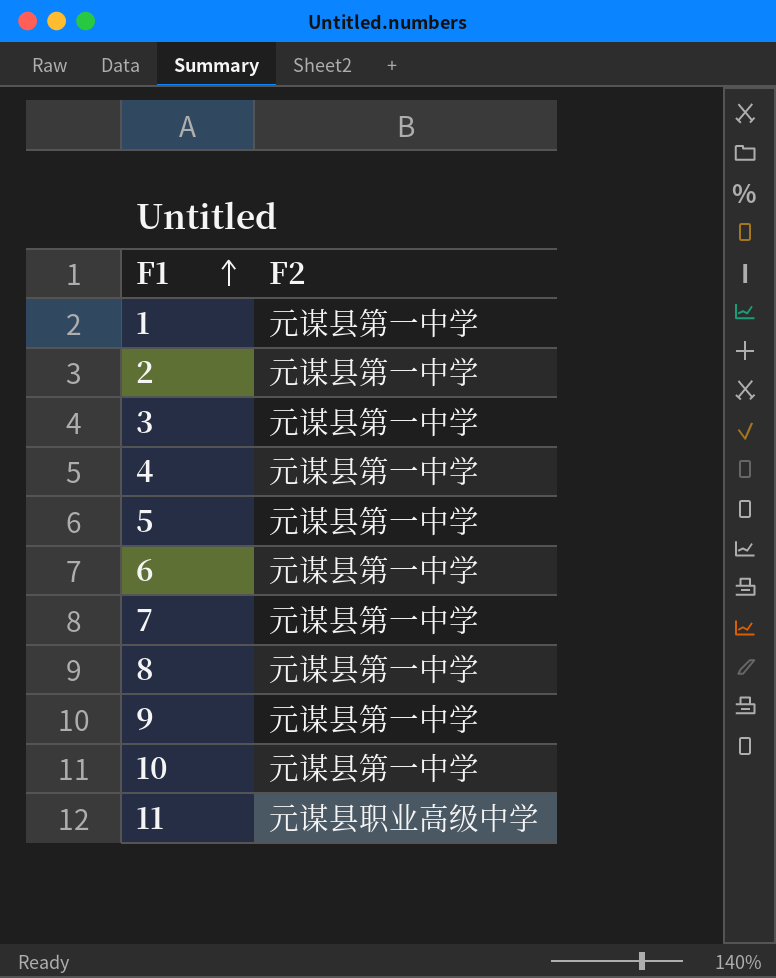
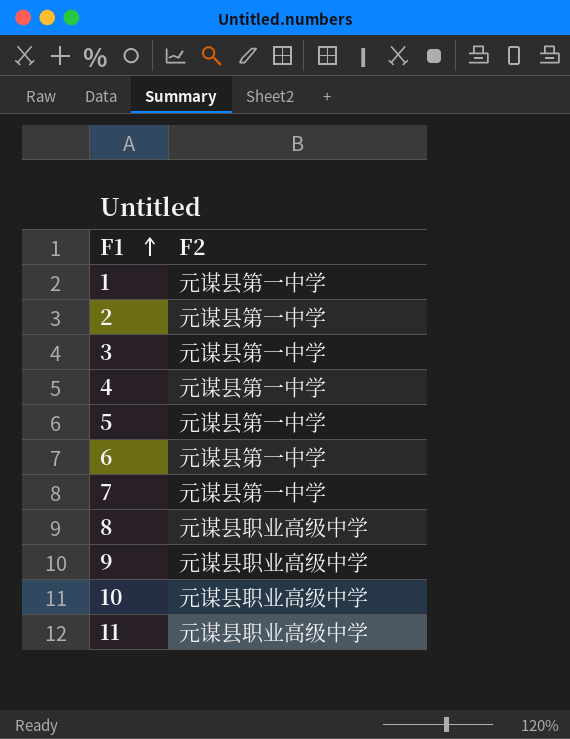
8 | F2: 元谋县第一中学 -> 元谋县职业高级中学
9 | F2: 元谋县第一中学 -> 元谋县职业高级中学
10 | F2: 元谋县第一中学 -> 元谋县职业高级中学

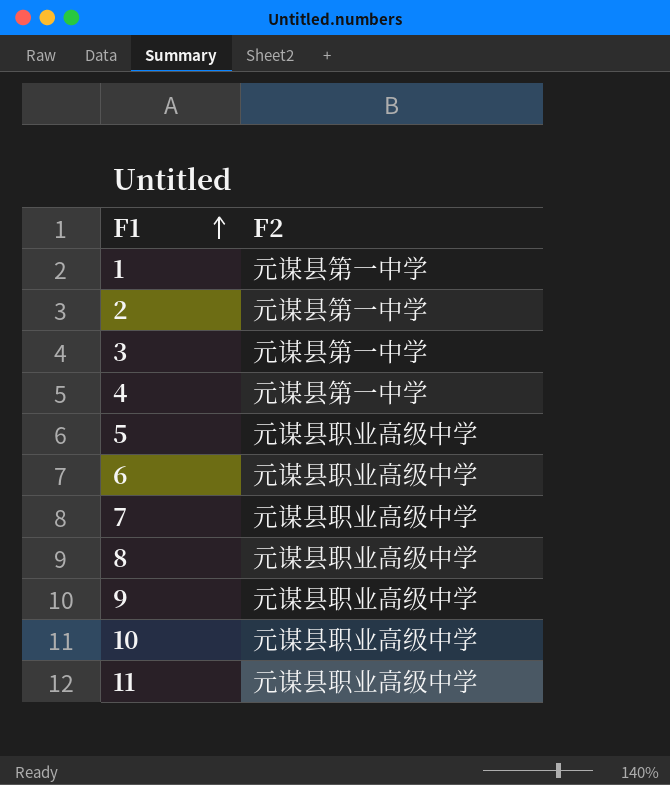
5 | F2: 元谋县第一中学 -> 元谋县职业高级中学
6 | F2: 元谋县第一中学 -> 元谋县职业高级中学
7 | F2: 元谋县第一中学 -> 元谋县职业高级中学

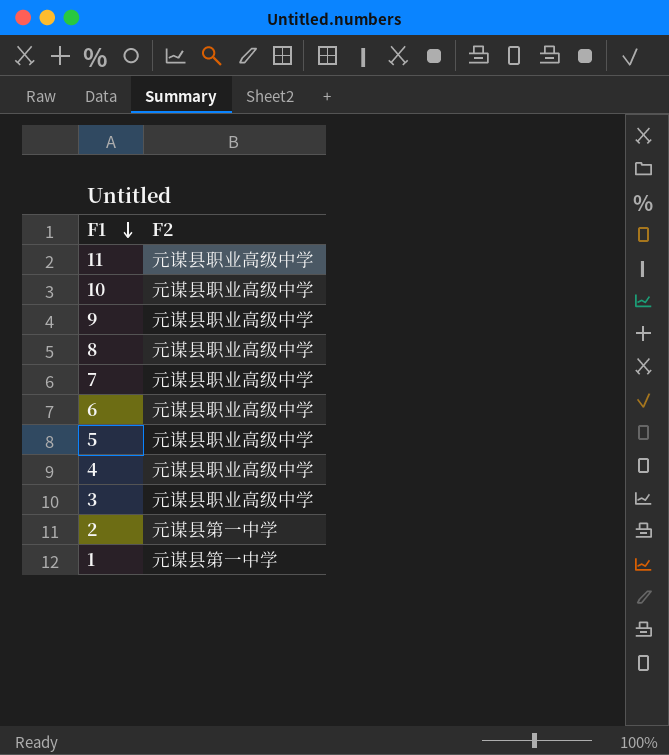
row order: F1 ascending -> F1 descending
4 | F2: 元谋县第一中学 -> 元谋县职业高级中学
3 | F2: 元谋县第一中学 -> 元谋县职业高级中学

